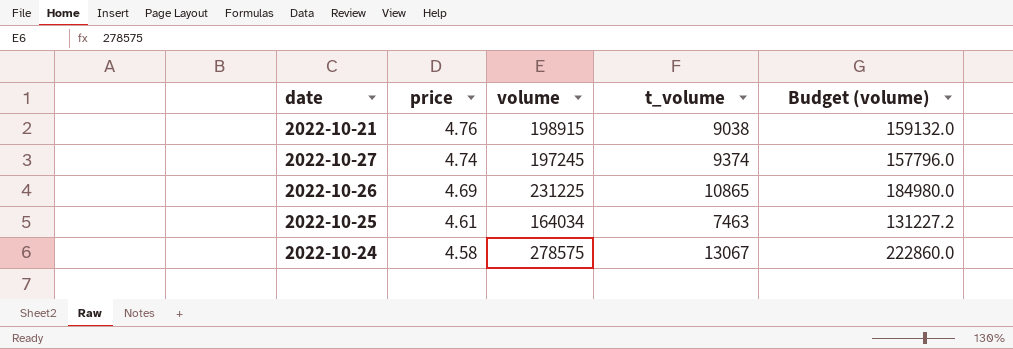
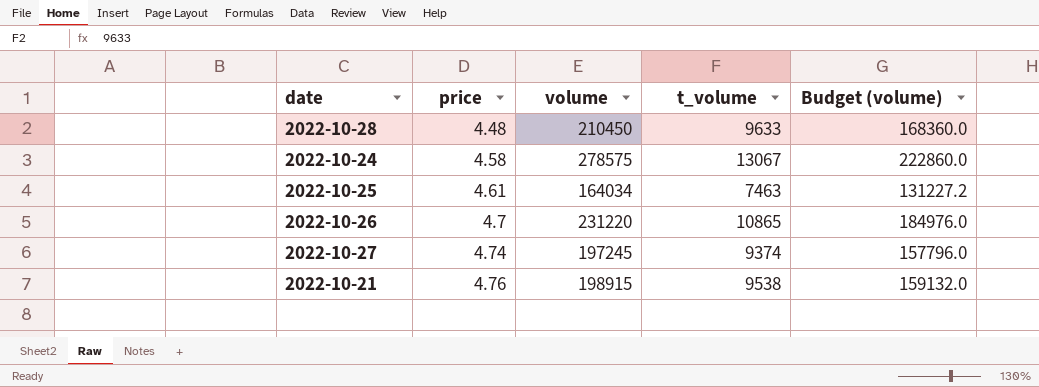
row order: price descending -> price ascending
row 2022-10-28: none -> 4.48 | 210450 | 9633 | 168360.0
2022-10-26 | price: 4.69 -> 4.7
2022-10-26 | volume: 231225 -> 231220
2022-10-26 | Budget (volume): 184980.0 -> 184976.0
2022-10-21 | t_volume: 9038 -> 9538

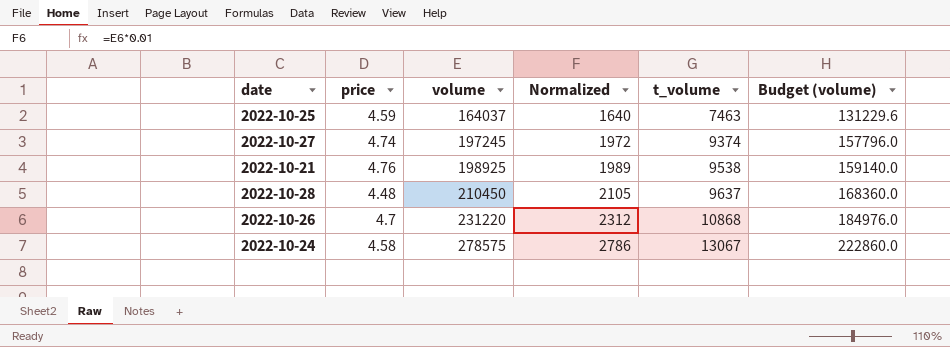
row order: price ascending -> volume ascending
column Normalized | formula: none -> [volume] * 0.01
2022-10-25 | price: 4.61 -> 4.59
2022-10-25 | volume: 164034 -> 164037
2022-10-25 | Budget (volume): 131227.2 -> 131229.6
2022-10-21 | volume: 198915 -> 198925
2022-10-21 | Budget (volume): 159132.0 -> 159140.0
2022-10-28 | t_volume: 9633 -> 9637
2022-10-26 | t_volume: 10865 -> 10868

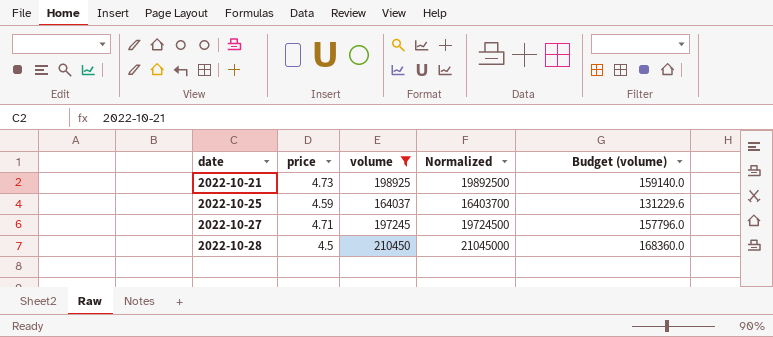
filter: none -> volume <= 210450
row order: volume ascending -> date ascending
column t_volume | position: 5 -> none
column Normalized | formula: [volume] * 0.01 -> [volume] * 100
2022-10-21 | price: 4.76 -> 4.73
2022-10-27 | price: 4.74 -> 4.71
2022-10-28 | price: 4.48 -> 4.5

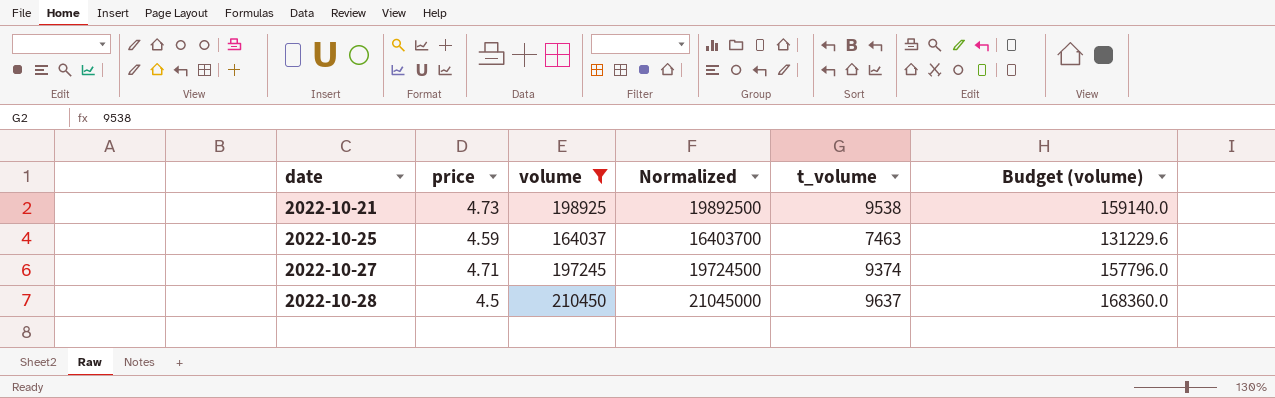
column t_volume | position: none -> 5

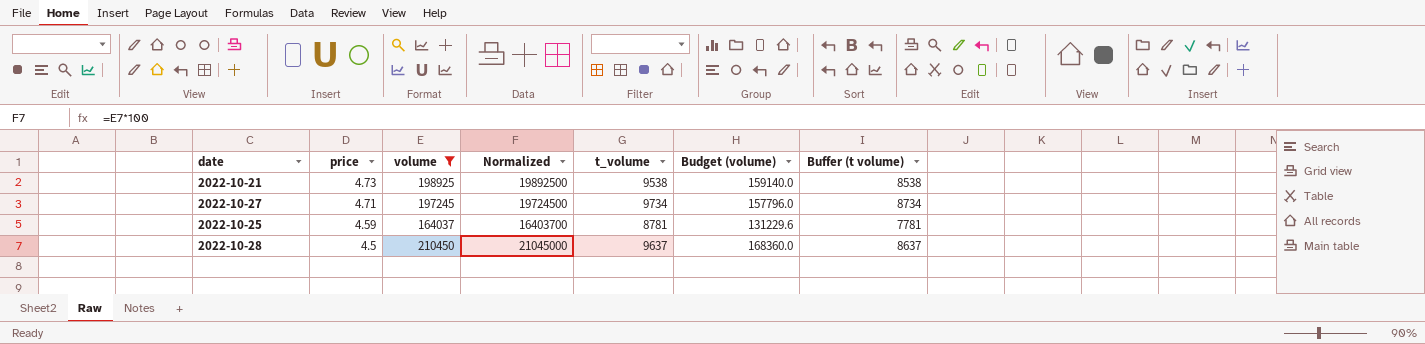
row order: date ascending -> price descending
column Buffer (t volume) | formula: none -> [t_volume] - 1000
2022-10-27 | t_volume: 9374 -> 9734
2022-10-25 | t_volume: 7463 -> 8781

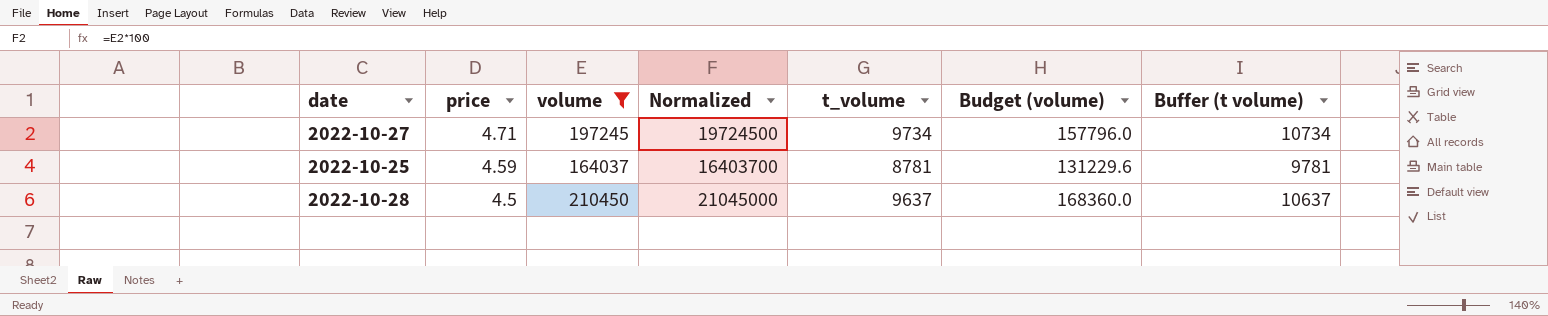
column Buffer (t volume) | formula: [t_volume] - 1000 -> [t_volume] + 1000
row 2022-10-21: 4.73 | 198925 | 19892500 | 9538 | 159140.0 | 8538 -> none

